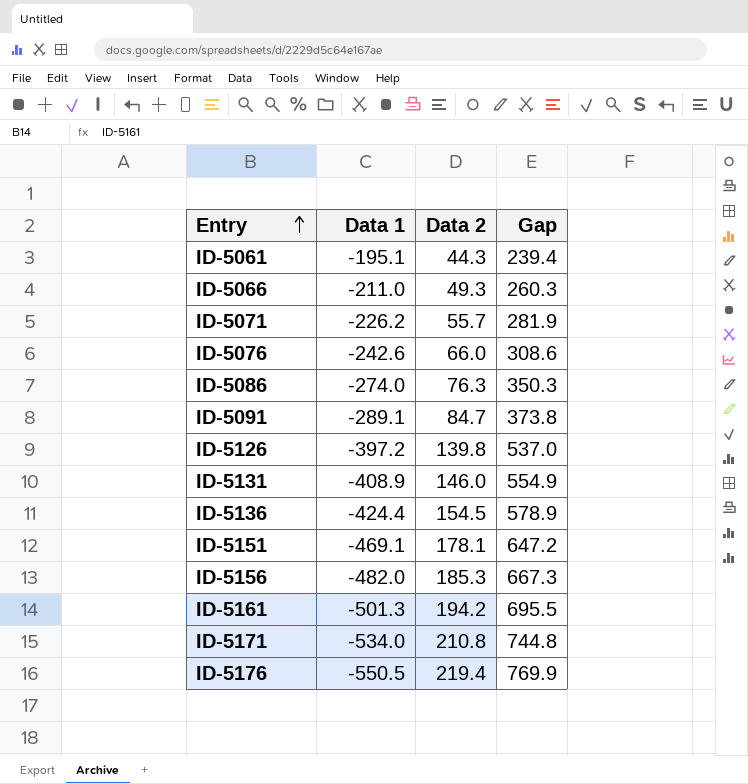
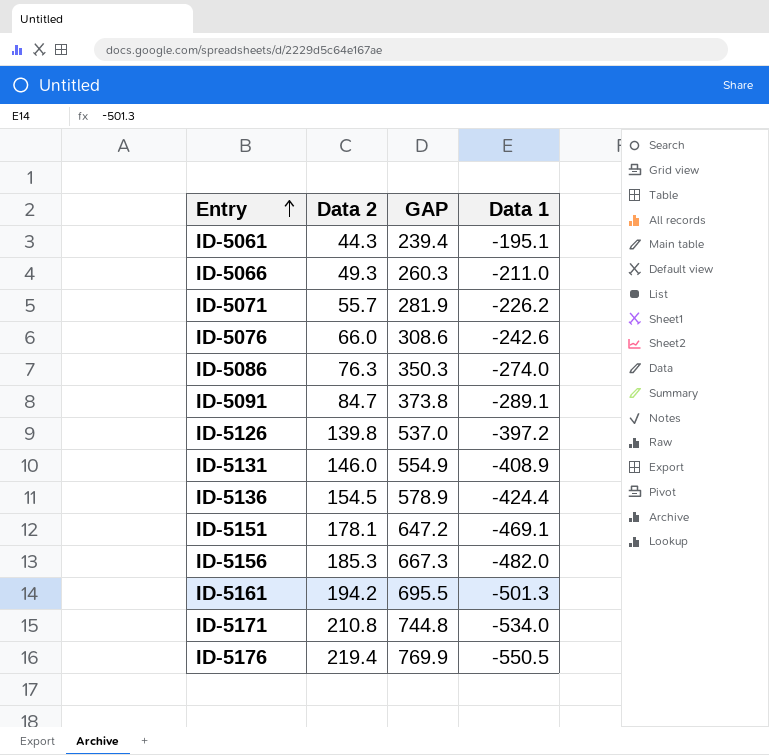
column name: Gap -> GAP
column Data 1 | position: 2 -> 4

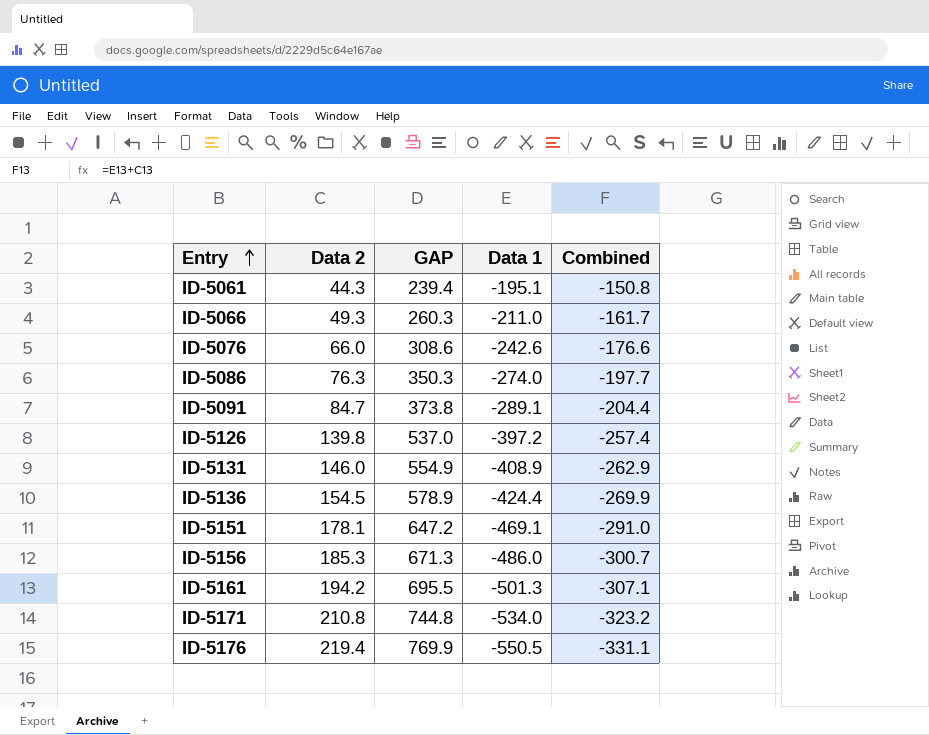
column Combined | formula: none -> [Data 2] + [Data 1]
row ID-5071: 55.7 | 281.9 | -226.2 -> none
ID-5156 | GAP: 667.3 -> 671.3
ID-5156 | Data 1: -482.0 -> -486.0

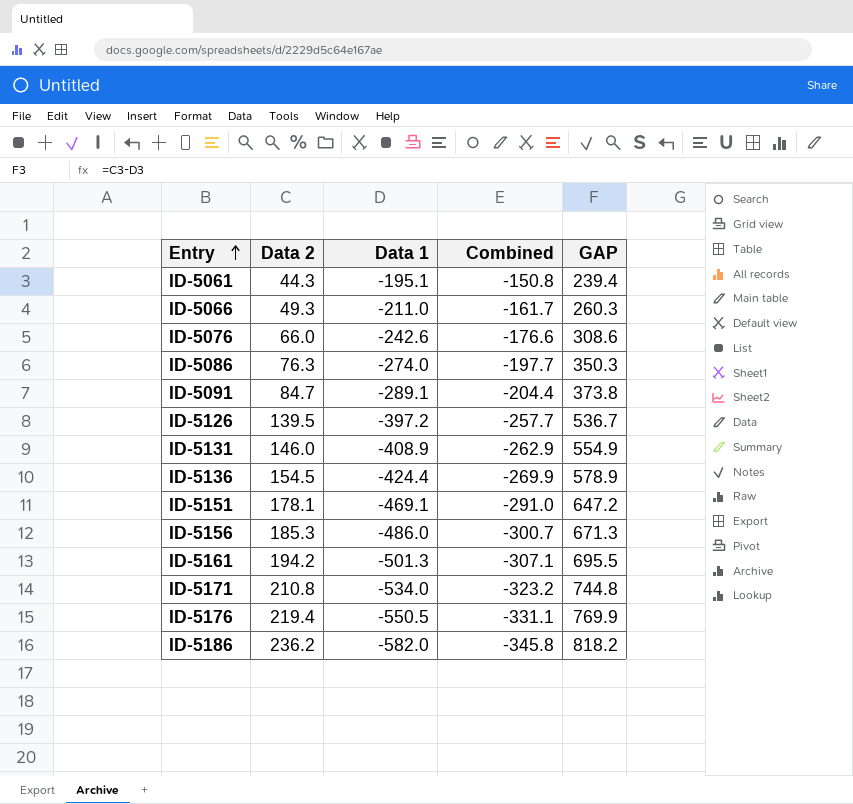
column GAP | position: 3 -> 5
ID-5126 | Data 2: 139.8 -> 139.5
ID-5126 | Combined: -257.4 -> -257.7
ID-5126 | GAP: 537.0 -> 536.7
row ID-5186: none -> 236.2 | -582.0 | -345.8 | 818.2

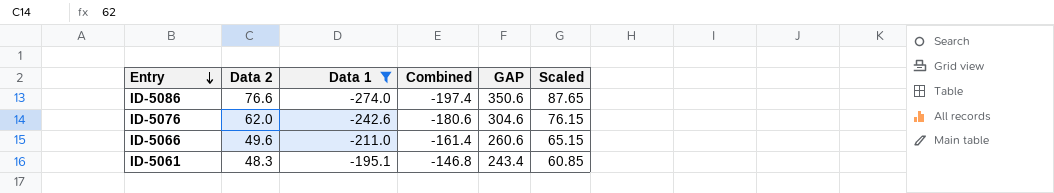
filter: none -> Data 1 >= -274.0
row order: Entry ascending -> Entry descending
column Scaled | formula: none -> [GAP] * 0.25
ID-5086 | Data 2: 76.3 -> 76.6
ID-5086 | Combined: -197.7 -> -197.4
ID-5086 | GAP: 350.3 -> 350.6
ID-5076 | Data 2: 66.0 -> 62.0
ID-5076 | Combined: -176.6 -> -180.6
ID-5076 | GAP: 308.6 -> 304.6
ID-5066 | Data 2: 49.3 -> 49.6
ID-5066 | Combined: -161.7 -> -161.4
ID-5066 | GAP: 260.3 -> 260.6
ID-5061 | Data 2: 44.3 -> 48.3
ID-5061 | Combined: -150.8 -> -146.8
ID-5061 | GAP: 239.4 -> 243.4

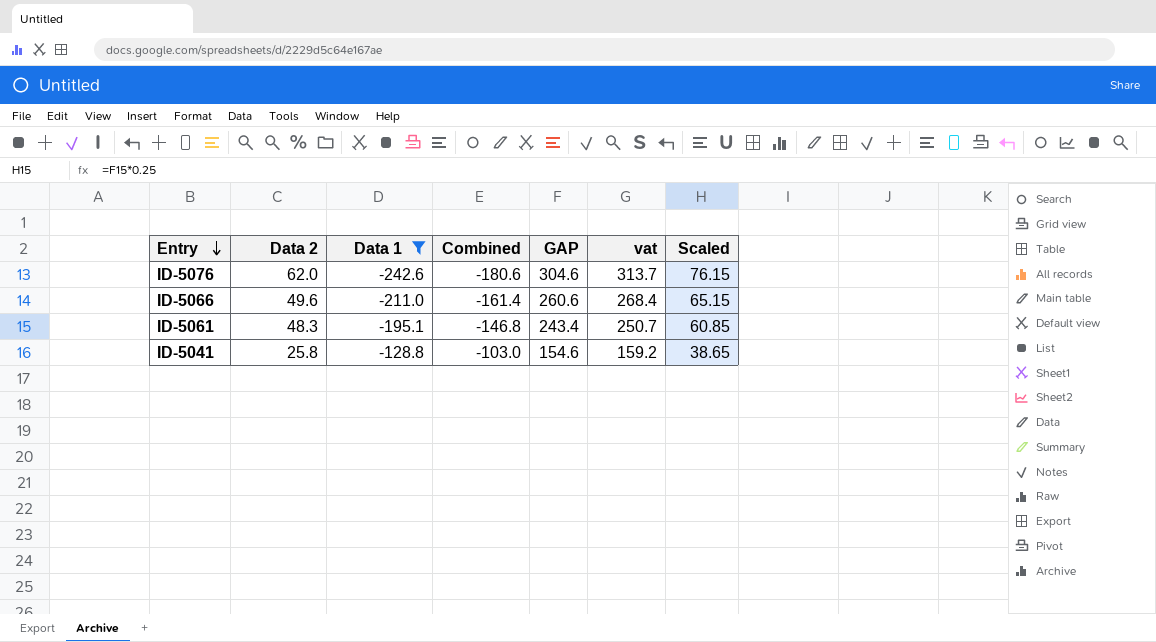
column vat | formula: none -> [GAP] * 1.03
row ID-5086: 76.6 | -274.0 | -197.4 | 350.6 | 87.65 -> none
row ID-5041: none -> 25.8 | -128.8 | -103.0 | 154.6 | 159.2 | 38.65

